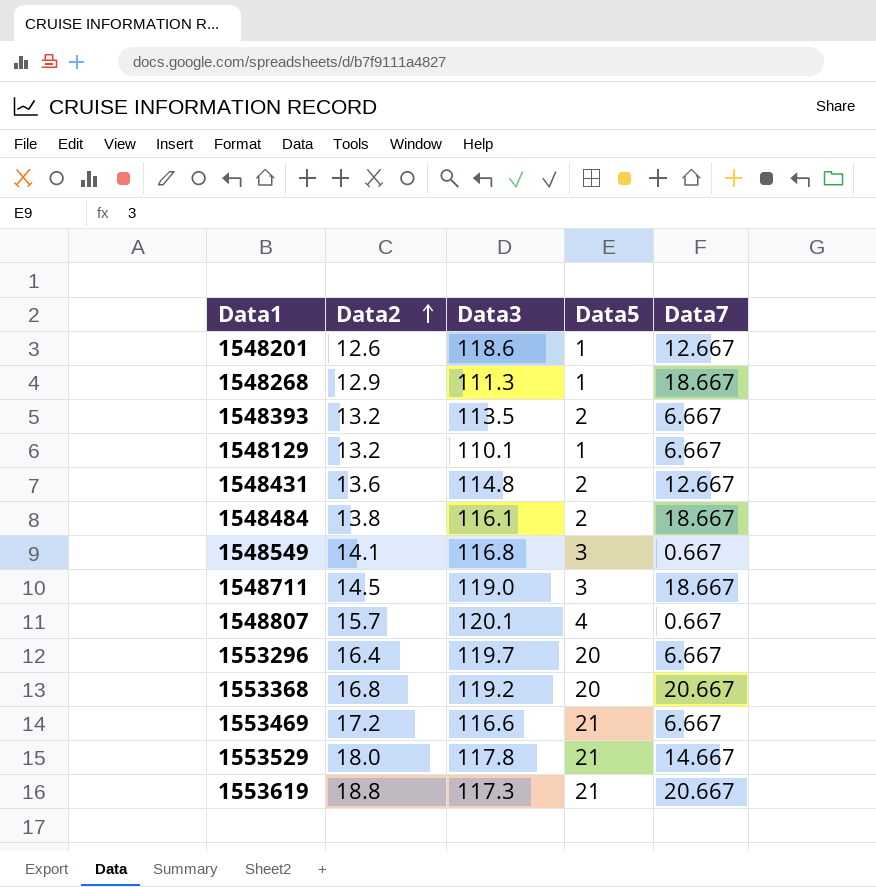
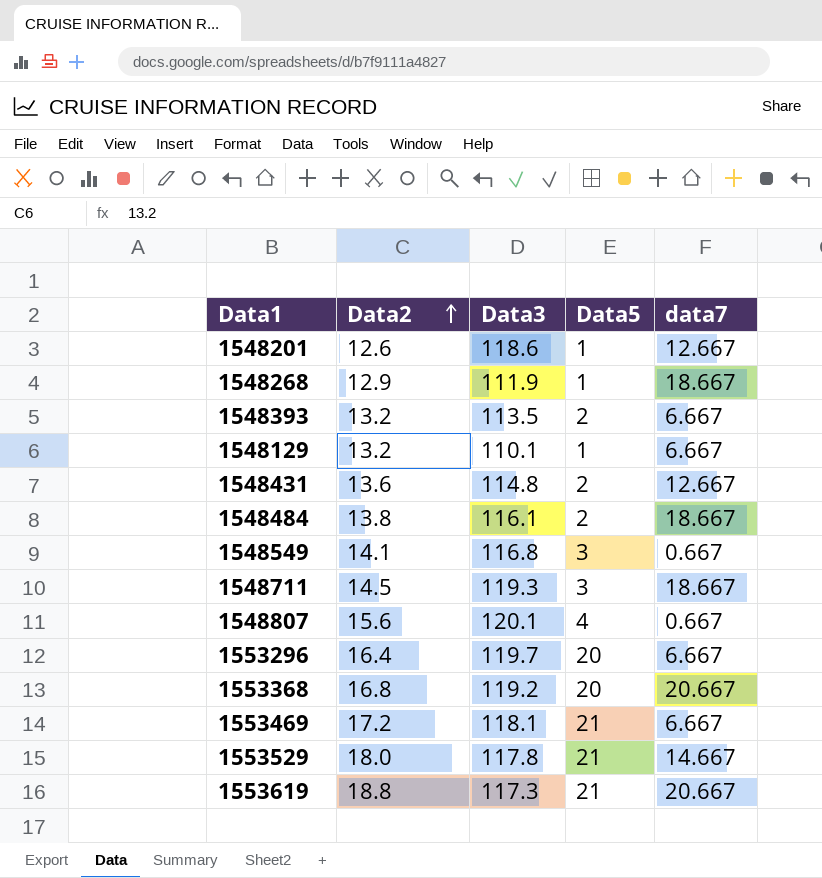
column name: Data7 -> data7
1548268 | Data3: 111.3 -> 111.9
1548711 | Data3: 119.0 -> 119.3
1548807 | Data2: 15.7 -> 15.6
1553469 | Data3: 116.6 -> 118.1

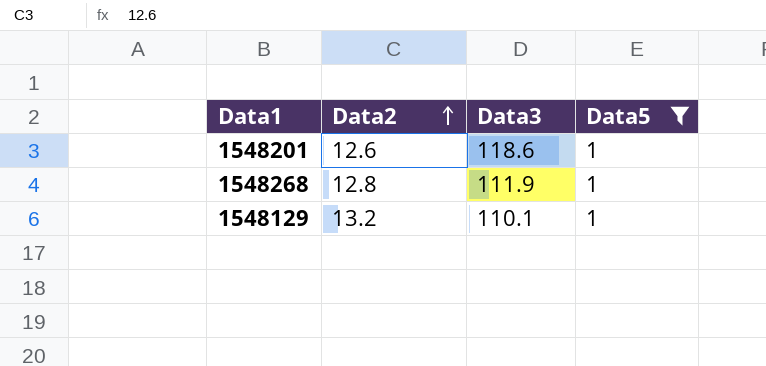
filter: none -> Data5 = 1
column data7 | position: 5 -> none
1548268 | Data2: 12.9 -> 12.8

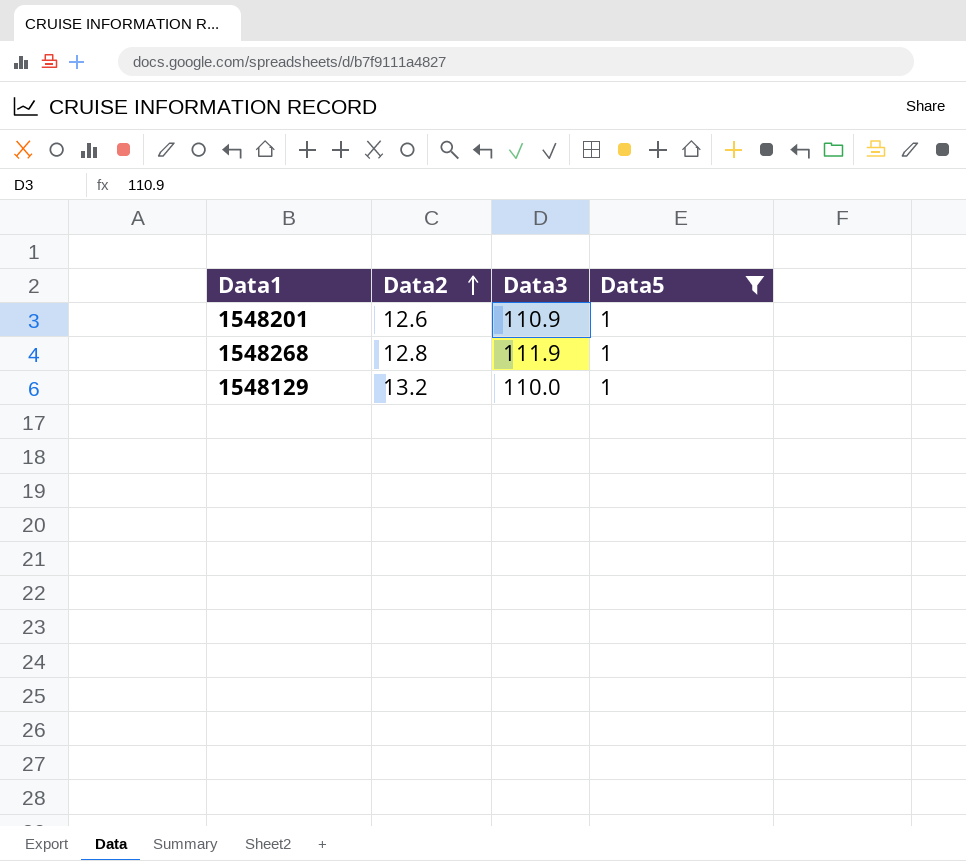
1548201 | Data3: 118.6 -> 110.9
1548129 | Data3: 110.1 -> 110.0

